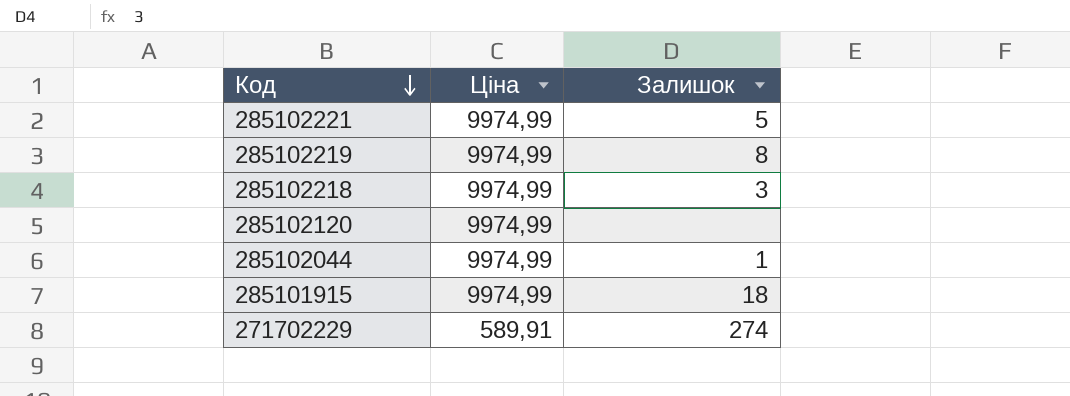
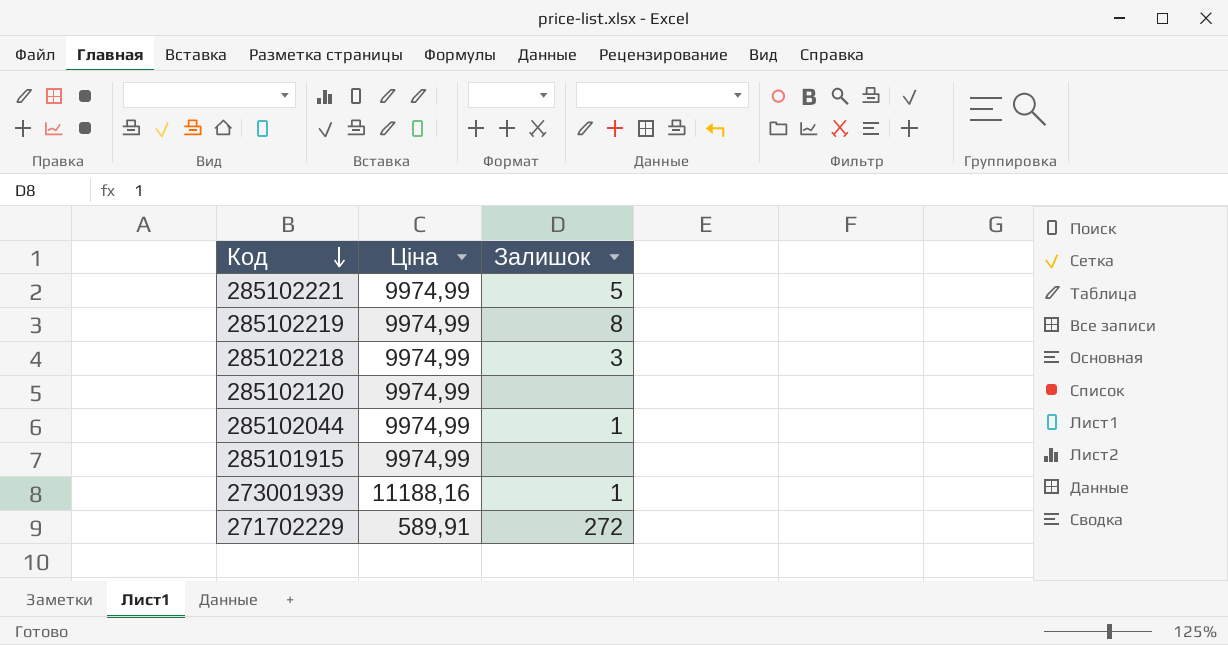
285101915 | Залишок: 18 -> none
row 273001939: none -> 11188,16 | 1
271702229 | Залишок: 274 -> 272

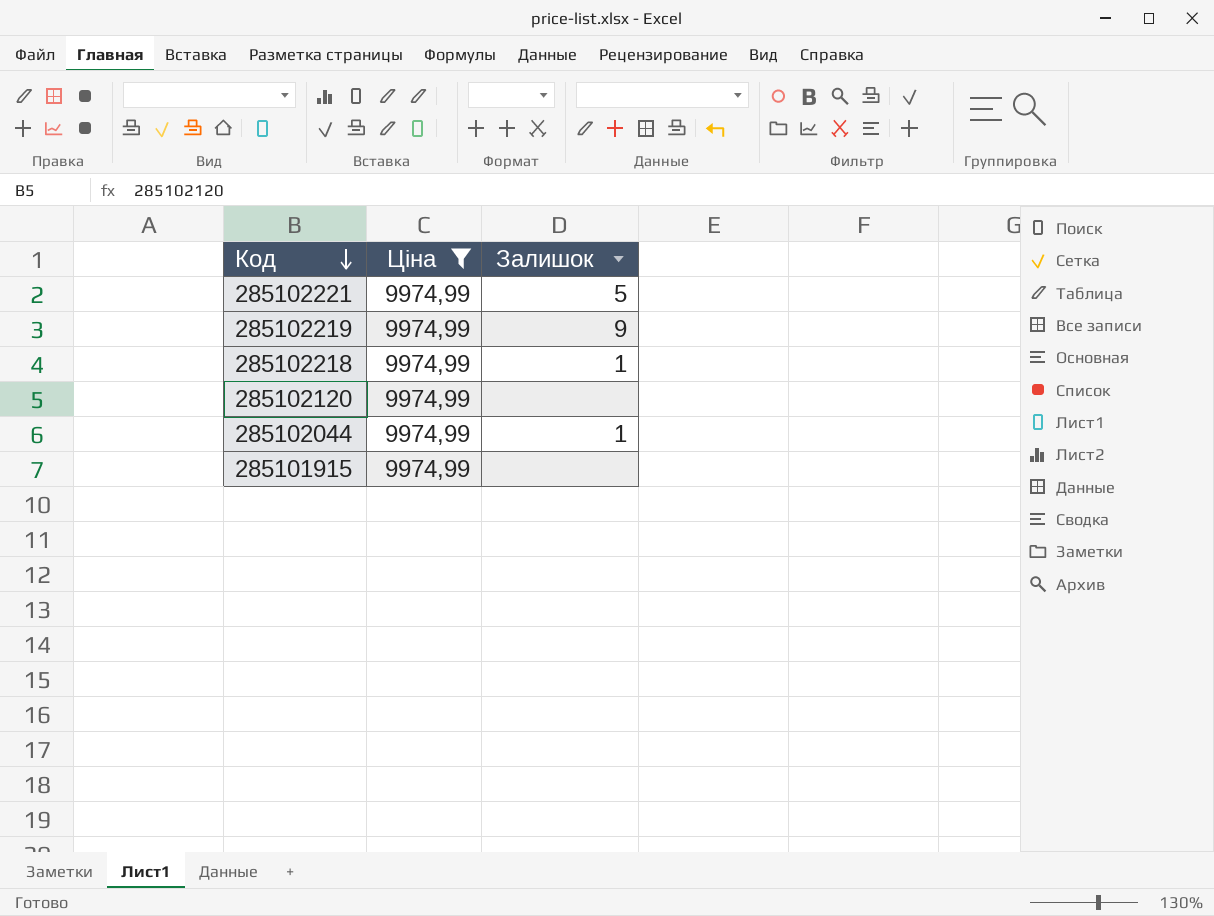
filter: none -> Ціна = 9974,99
285102219 | Залишок: 8 -> 9
285102218 | Залишок: 3 -> 1

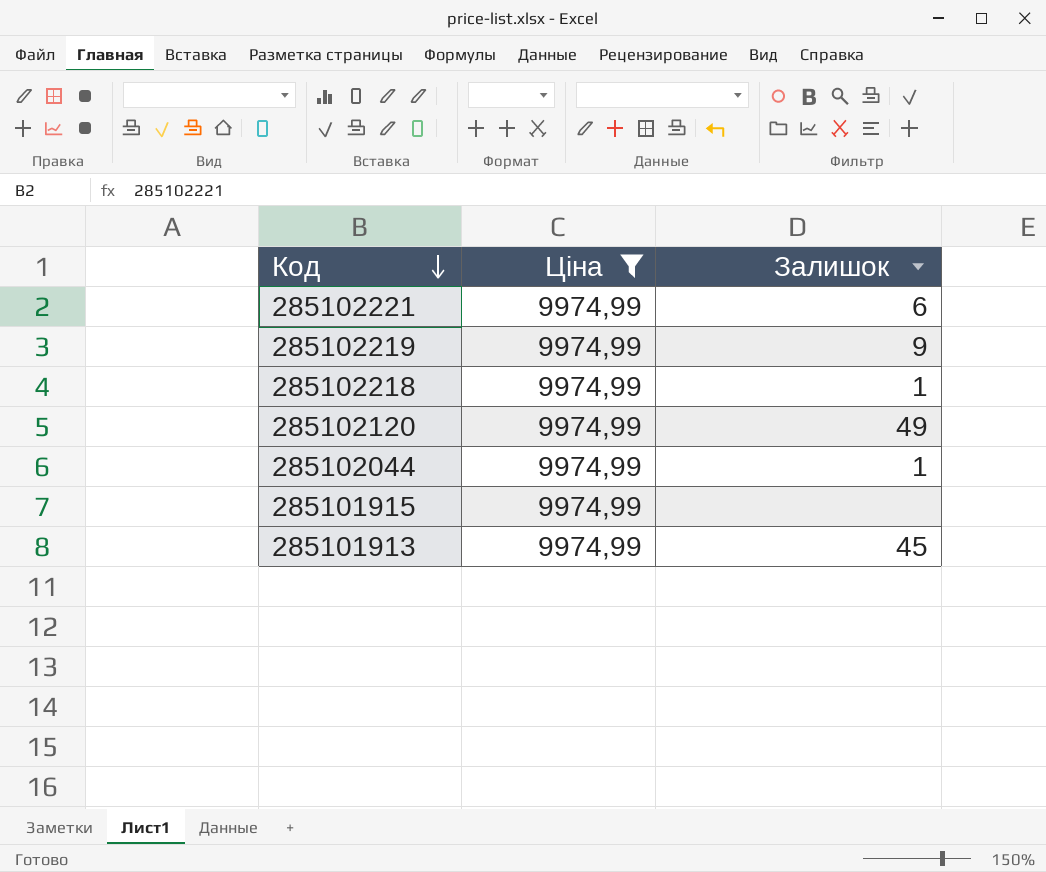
285102221 | Залишок: 5 -> 6
285102120 | Залишок: none -> 49
row 285101913: none -> 9974,99 | 45

